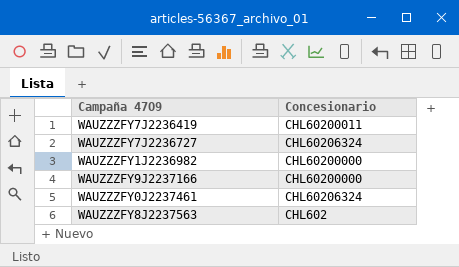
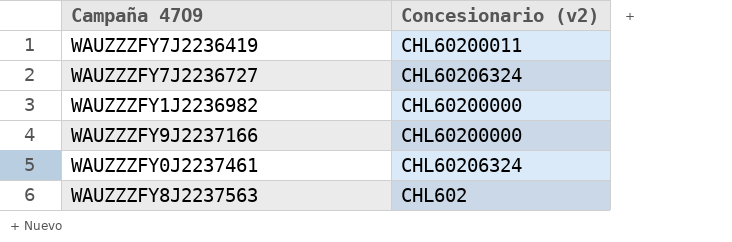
column name: Concesionario -> Concesionario (v2)

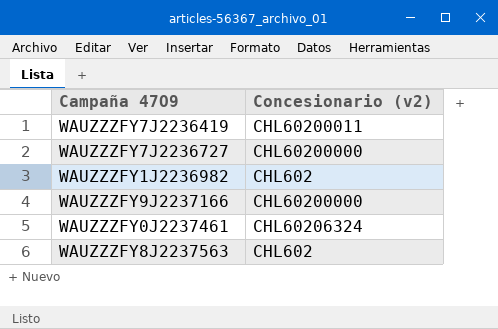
WAUZZZFY7J2236727 | Concesionario (v2): CHL60206324 -> CHL60200000
WAUZZZFY1J2236982 | Concesionario (v2): CHL60200000 -> CHL602

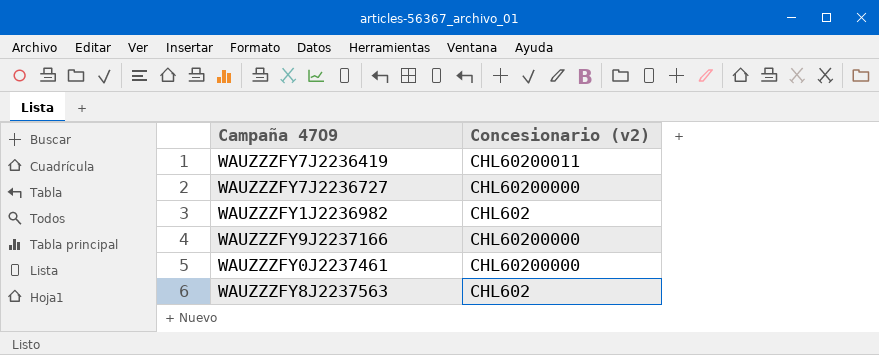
WAUZZZFY0J2237461 | Concesionario (v2): CHL60206324 -> CHL60200000

